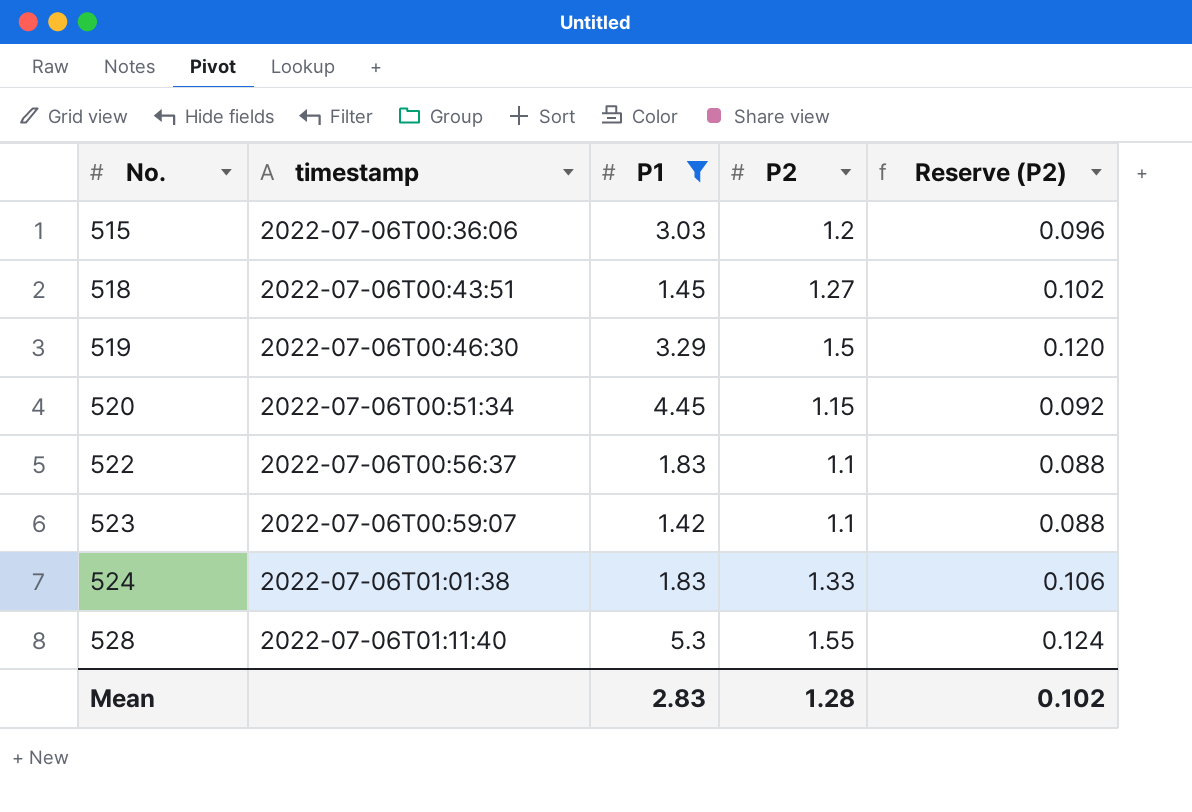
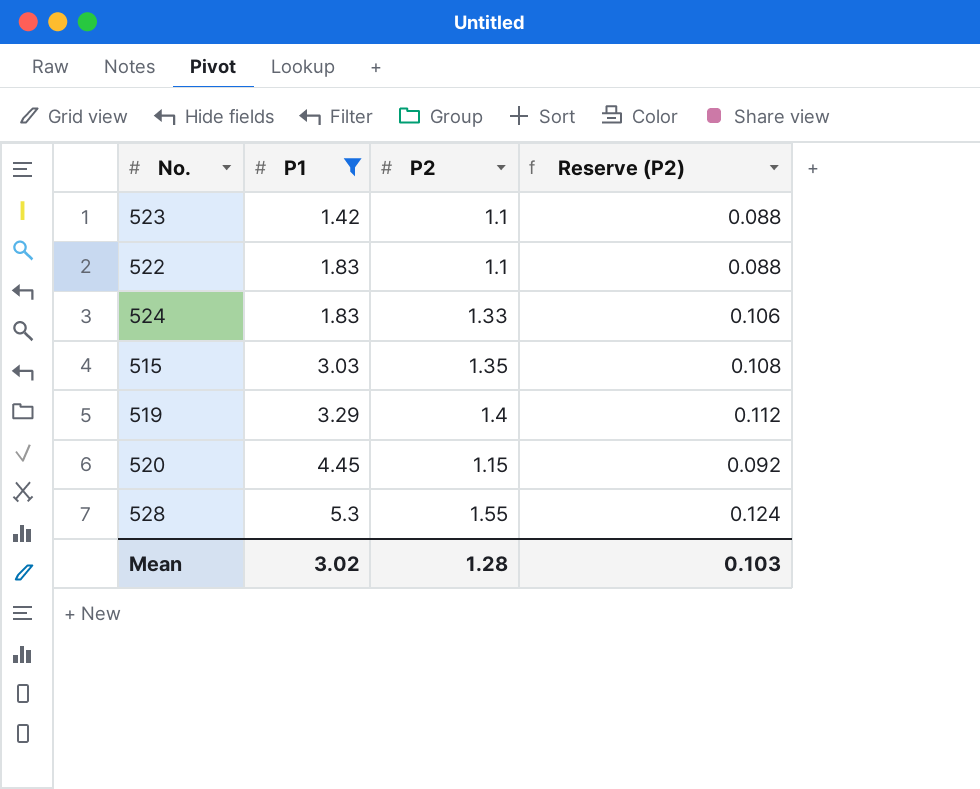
row order: No. ascending -> P1 ascending
column timestamp | position: 2 -> none
row 518: 2022-07-06T00:43:51 | 1.45 | 1.27 | 0.102 -> none
515 | P2: 1.2 -> 1.35
515 | Reserve (P2): 0.096 -> 0.108
519 | P2: 1.5 -> 1.4
519 | Reserve (P2): 0.120 -> 0.112
Mean | P1: 2.83 -> 3.02
Mean | Reserve (P2): 0.102 -> 0.103

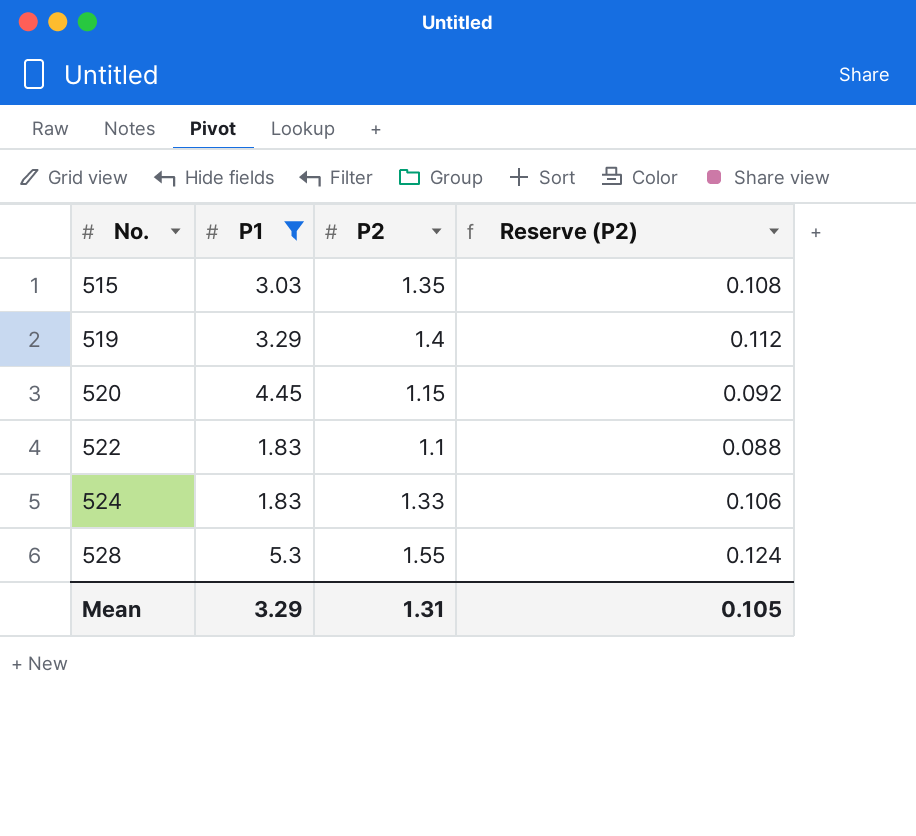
row order: P1 ascending -> No. ascending
row 523: 1.42 | 1.1 | 0.088 -> none
Mean | P1: 3.02 -> 3.29
Mean | P2: 1.28 -> 1.31
Mean | Reserve (P2): 0.103 -> 0.105

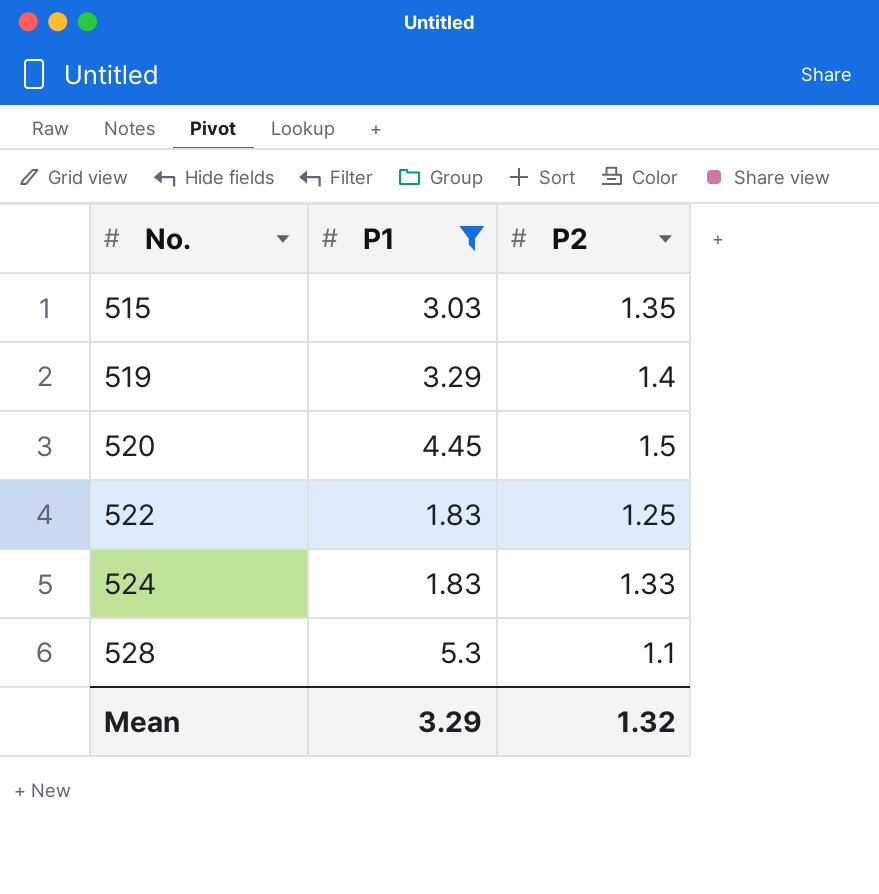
column Reserve (P2) | formula: [P2] * 0.08 -> none
520 | P2: 1.15 -> 1.5
522 | P2: 1.1 -> 1.25
528 | P2: 1.55 -> 1.1
Mean | P2: 1.31 -> 1.32

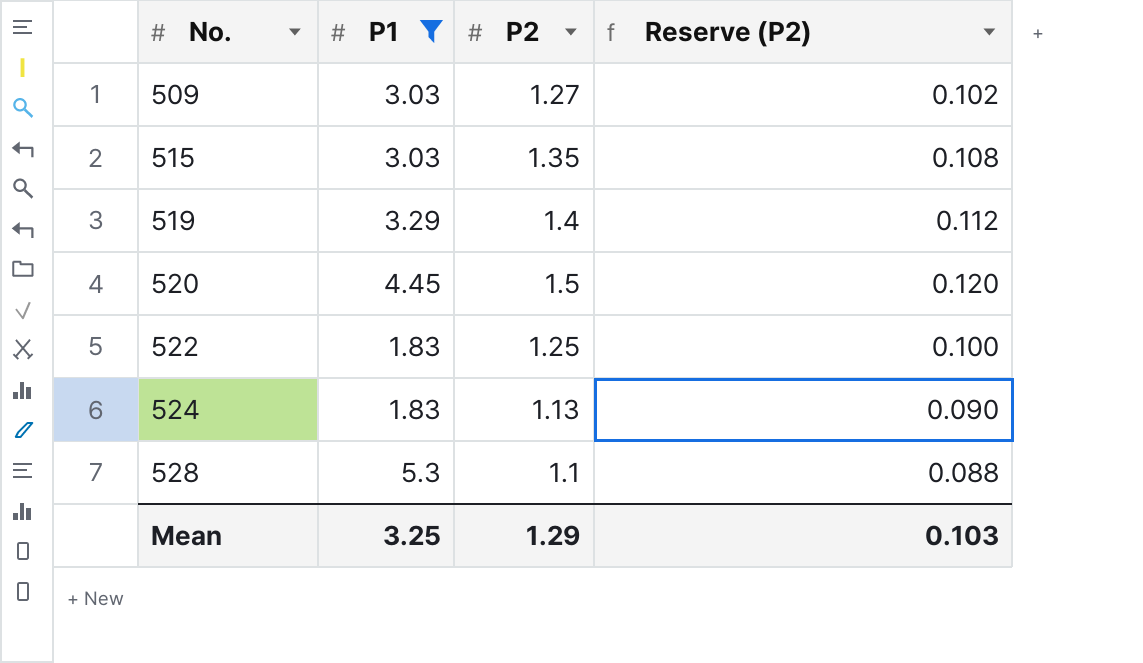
column Reserve (P2) | formula: none -> [P2] * 0.08
row 509: none -> 3.03 | 1.27 | 0.102
524 | P2: 1.33 -> 1.13
Mean | P1: 3.29 -> 3.25
Mean | P2: 1.32 -> 1.29

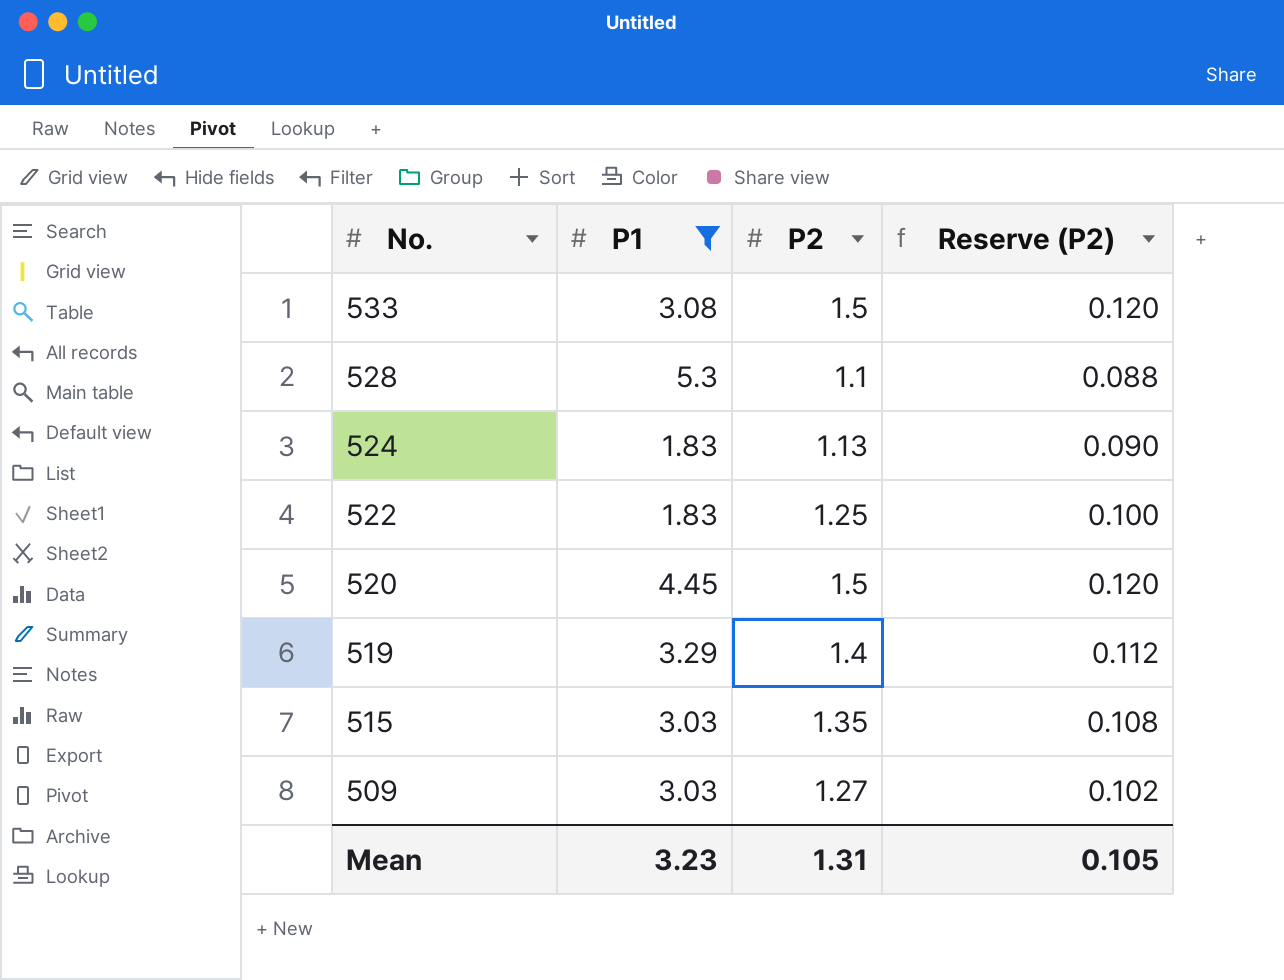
row order: No. ascending -> No. descending
row 533: none -> 3.08 | 1.5 | 0.120
Mean | P1: 3.25 -> 3.23
Mean | P2: 1.29 -> 1.31
Mean | Reserve (P2): 0.103 -> 0.105

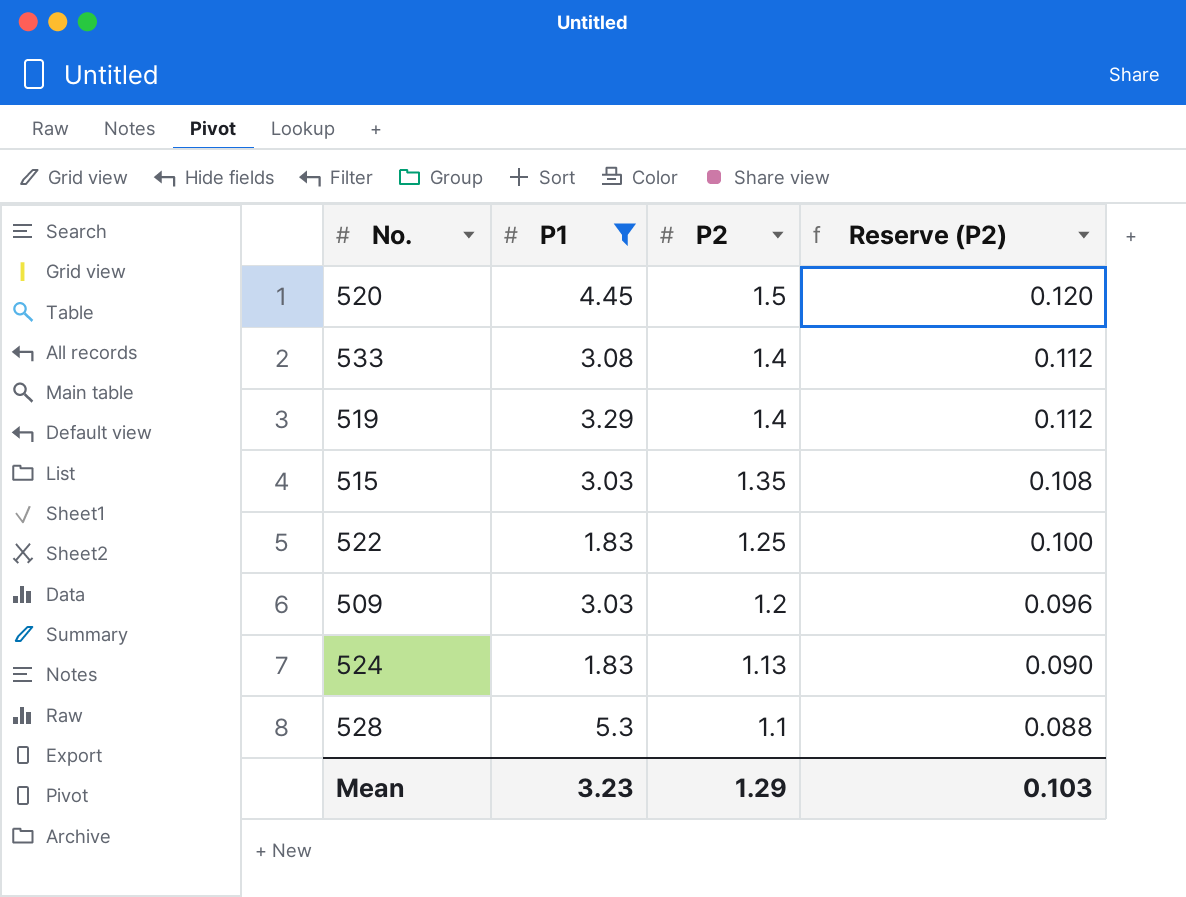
row order: No. descending -> P2 descending
533 | P2: 1.5 -> 1.4
533 | Reserve (P2): 0.120 -> 0.112
509 | P2: 1.27 -> 1.2
509 | Reserve (P2): 0.102 -> 0.096
Mean | P2: 1.31 -> 1.29
Mean | Reserve (P2): 0.105 -> 0.103

